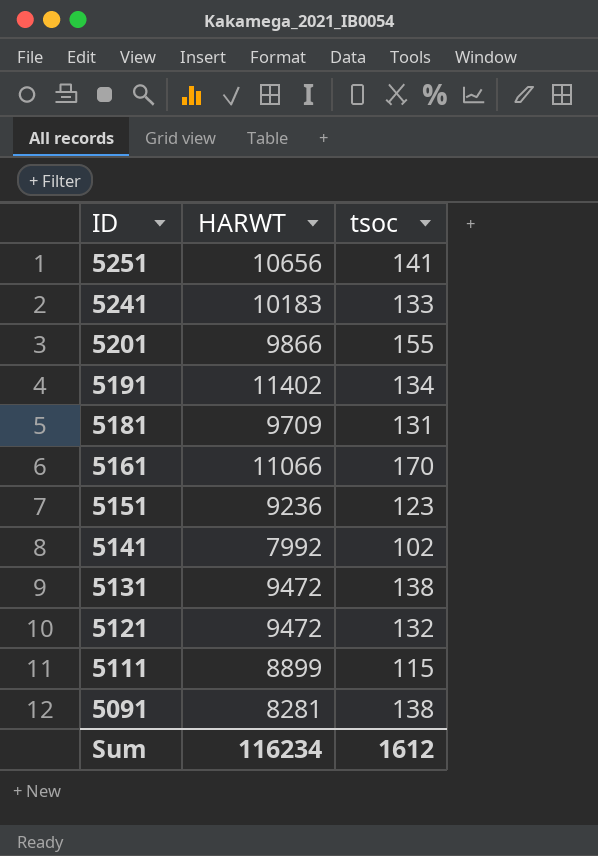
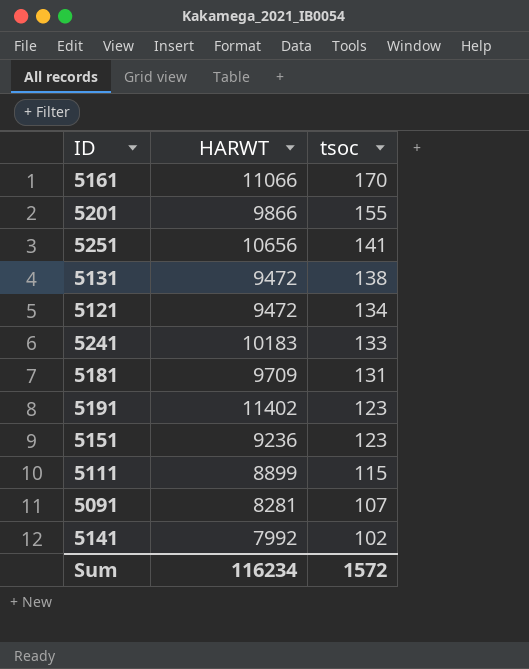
row order: ID descending -> tsoc descending
5121 | tsoc: 132 -> 134
5191 | tsoc: 134 -> 123
5091 | tsoc: 138 -> 107
Sum | tsoc: 1612 -> 1572

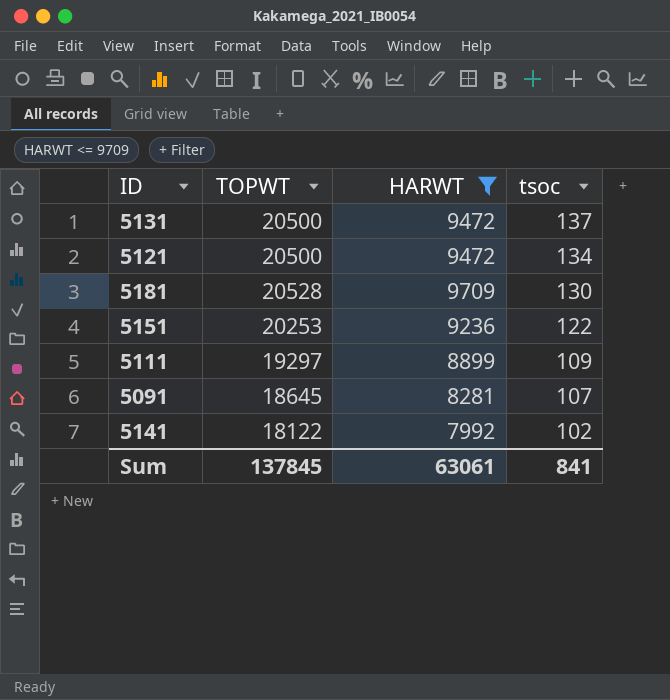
filter: none -> HARWT <= 9709
column TOPWT | position: none -> 2
5131 | tsoc: 138 -> 137
5181 | tsoc: 131 -> 130
5151 | tsoc: 123 -> 122
5111 | tsoc: 115 -> 109
Sum | HARWT: 116234 -> 63061
Sum | tsoc: 1572 -> 841

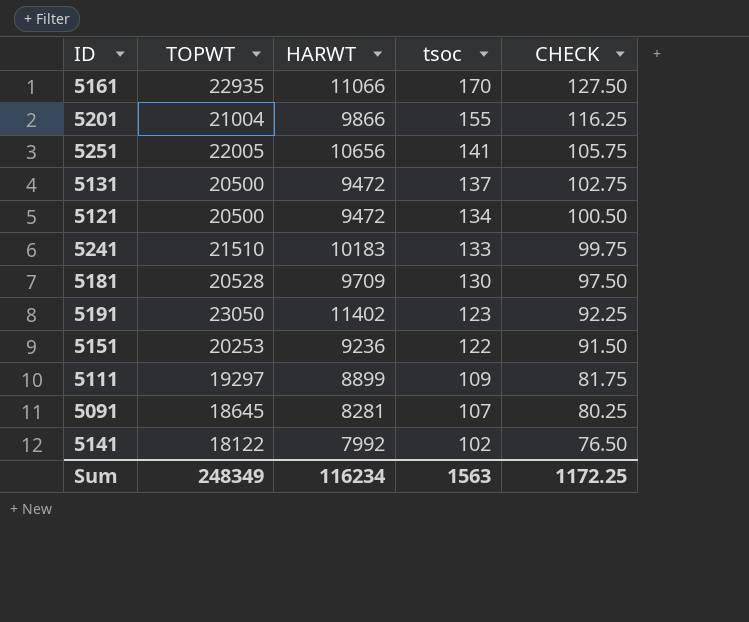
filter: HARWT <= 9709 -> none
column CHECK | formula: none -> [tsoc] * 0.75
Sum | TOPWT: 137845 -> 248349
Sum | HARWT: 63061 -> 116234
Sum | tsoc: 841 -> 1563

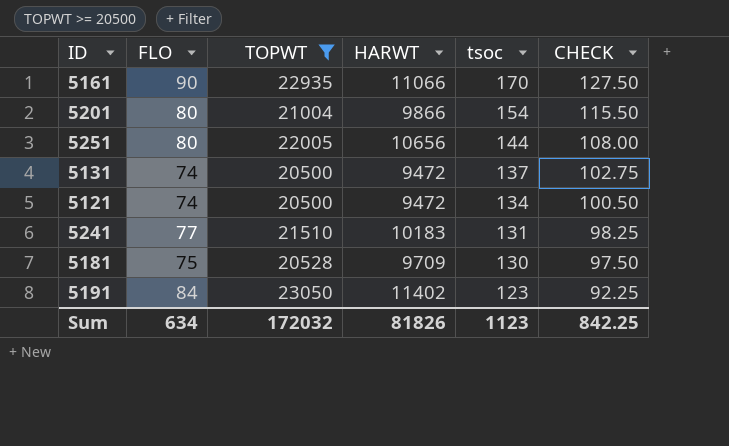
filter: none -> TOPWT >= 20500
column FLO | position: none -> 2
5201 | tsoc: 155 -> 154
5201 | CHECK: 116.25 -> 115.50
5251 | tsoc: 141 -> 144
5251 | CHECK: 105.75 -> 108.00
5241 | tsoc: 133 -> 131
5241 | CHECK: 99.75 -> 98.25
Sum | TOPWT: 248349 -> 172032
Sum | HARWT: 116234 -> 81826
Sum | tsoc: 1563 -> 1123
Sum | CHECK: 1172.25 -> 842.25

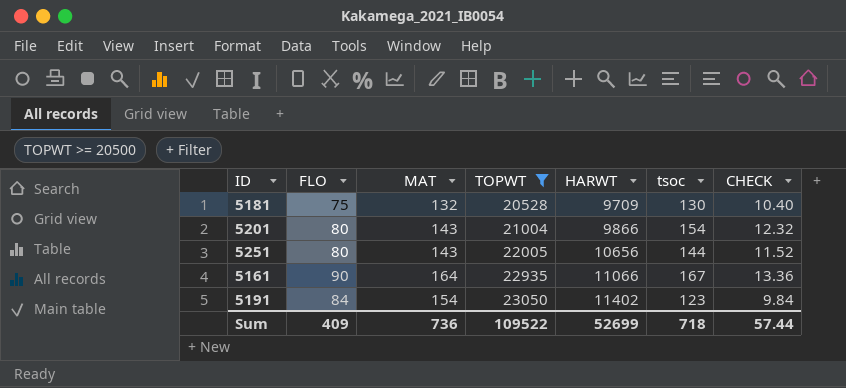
row order: tsoc descending -> TOPWT ascending
column MAT | position: none -> 3
column CHECK | formula: [tsoc] * 0.75 -> [tsoc] * 0.08
row 5131: 74 | 20500 | 9472 | 137 | 102.75 -> none
row 5121: 74 | 20500 | 9472 | 134 | 100.50 -> none
row 5241: 77 | 21510 | 10183 | 131 | 98.25 -> none
5161 | tsoc: 170 -> 167
Sum | FLO: 634 -> 409
Sum | TOPWT: 172032 -> 109522
Sum | HARWT: 81826 -> 52699
Sum | tsoc: 1123 -> 718
Sum | CHECK: 842.25 -> 57.44

